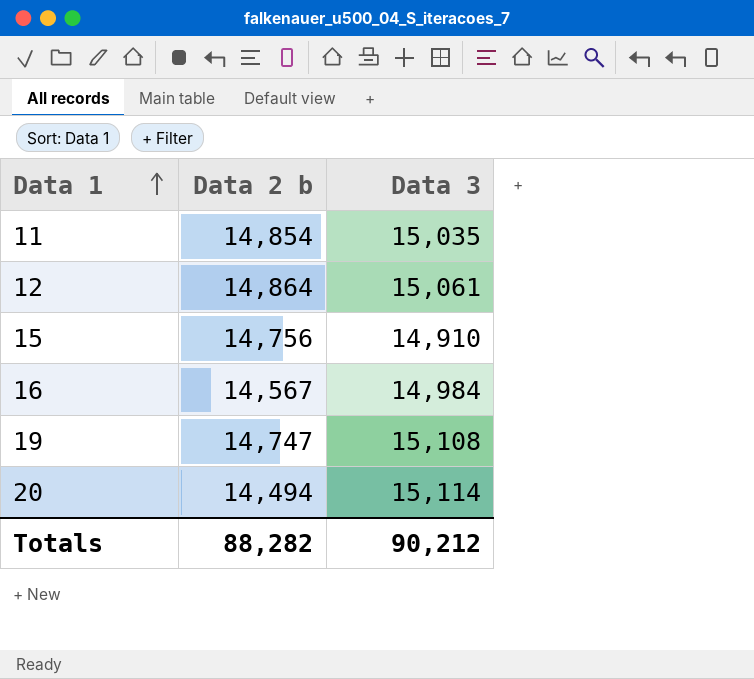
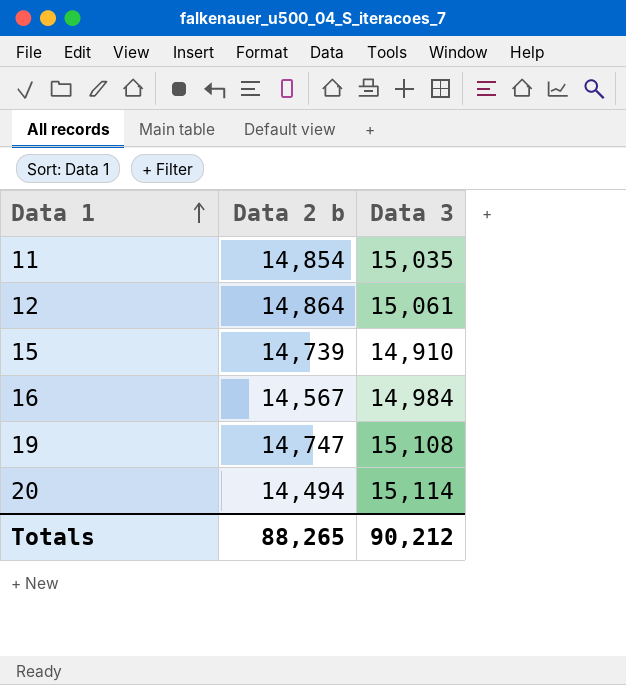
15 | Data 2 b: 14,756 -> 14,739
Totals | Data 2 b: 88,282 -> 88,265

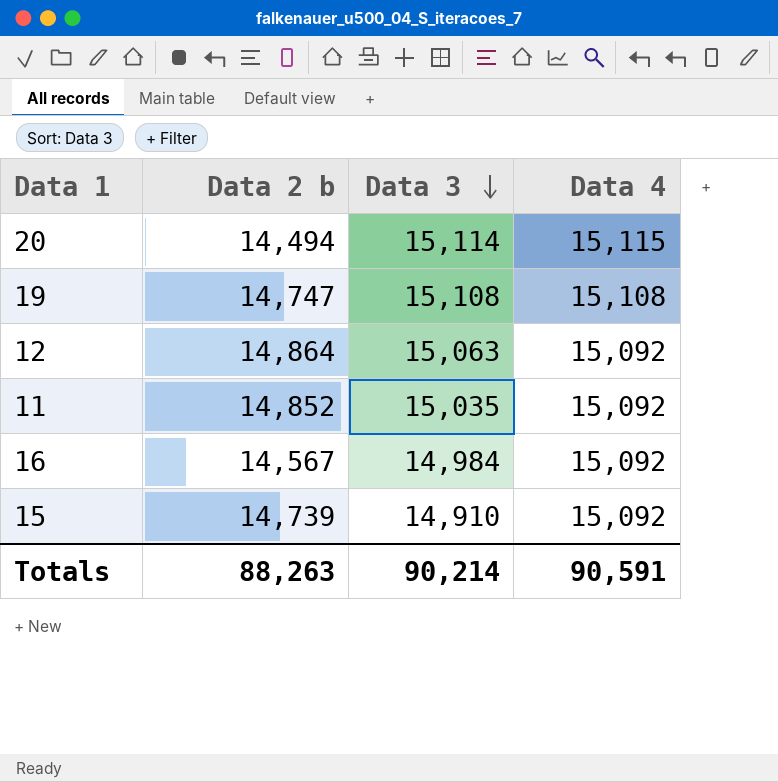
row order: Data 1 ascending -> Data 3 descending
column Data 4 | position: none -> 4
12 | Data 3: 15,061 -> 15,063
11 | Data 2 b: 14,854 -> 14,852
Totals | Data 2 b: 88,265 -> 88,263
Totals | Data 3: 90,212 -> 90,214

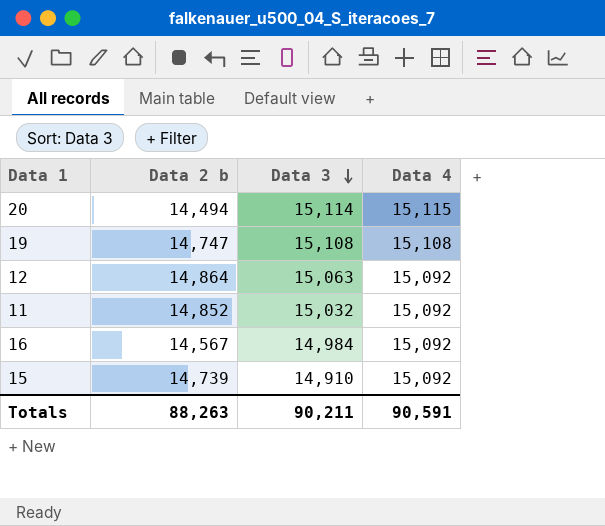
11 | Data 3: 15,035 -> 15,032
Totals | Data 3: 90,214 -> 90,211

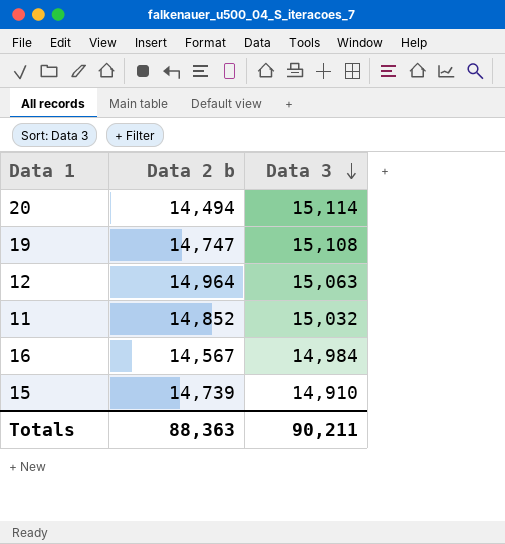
column Data 4 | position: 4 -> none
12 | Data 2 b: 14,864 -> 14,964
Totals | Data 2 b: 88,263 -> 88,363

